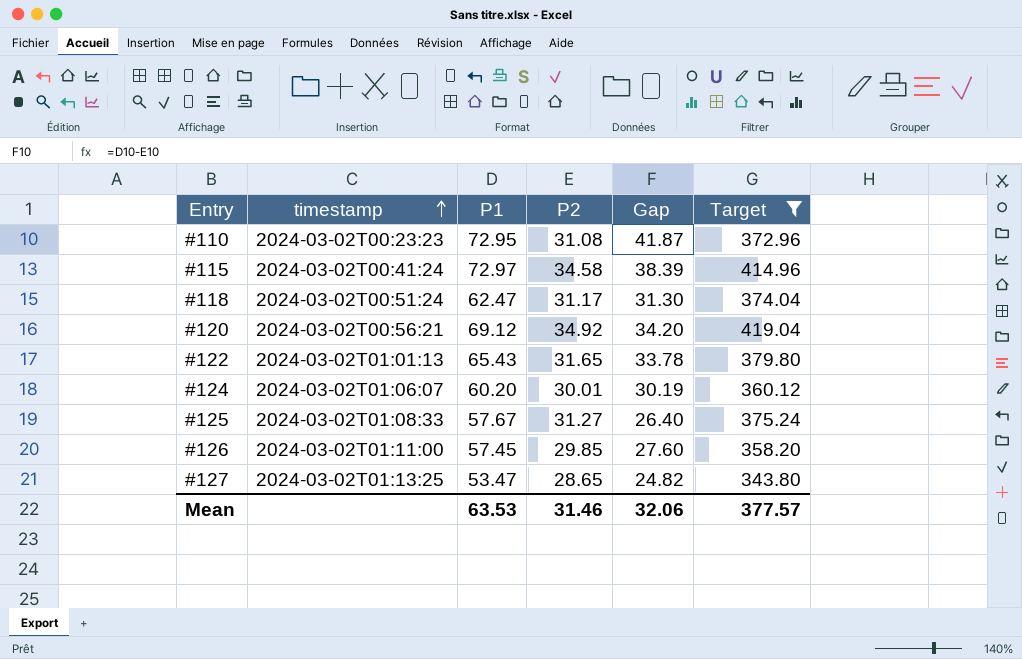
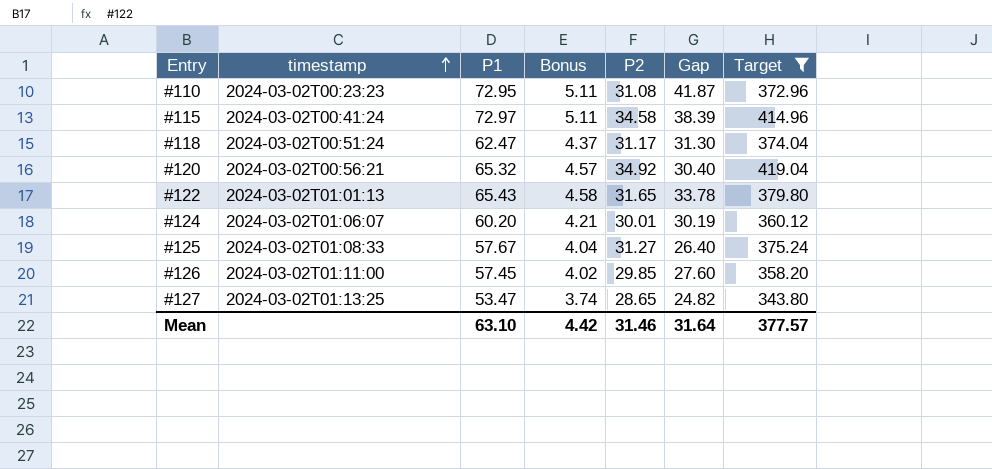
column Bonus | formula: none -> [P1] * 0.07
#120 | P1: 69.12 -> 65.32
#120 | Gap: 34.20 -> 30.40
Mean | P1: 63.53 -> 63.10
Mean | Gap: 32.06 -> 31.64

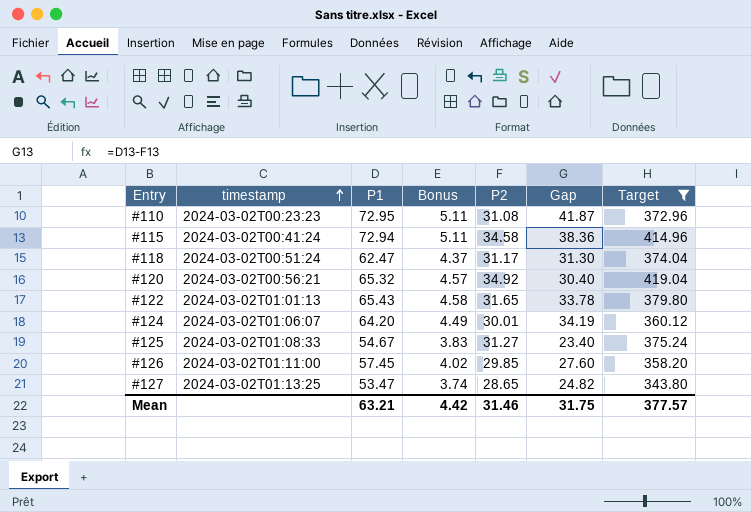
#115 | P1: 72.97 -> 72.94
#115 | Gap: 38.39 -> 38.36
#124 | P1: 60.20 -> 64.20
#124 | Bonus: 4.21 -> 4.49
#124 | Gap: 30.19 -> 34.19
#125 | P1: 57.67 -> 54.67
#125 | Bonus: 4.04 -> 3.83
#125 | Gap: 26.40 -> 23.40
Mean | P1: 63.10 -> 63.21
Mean | Gap: 31.64 -> 31.75

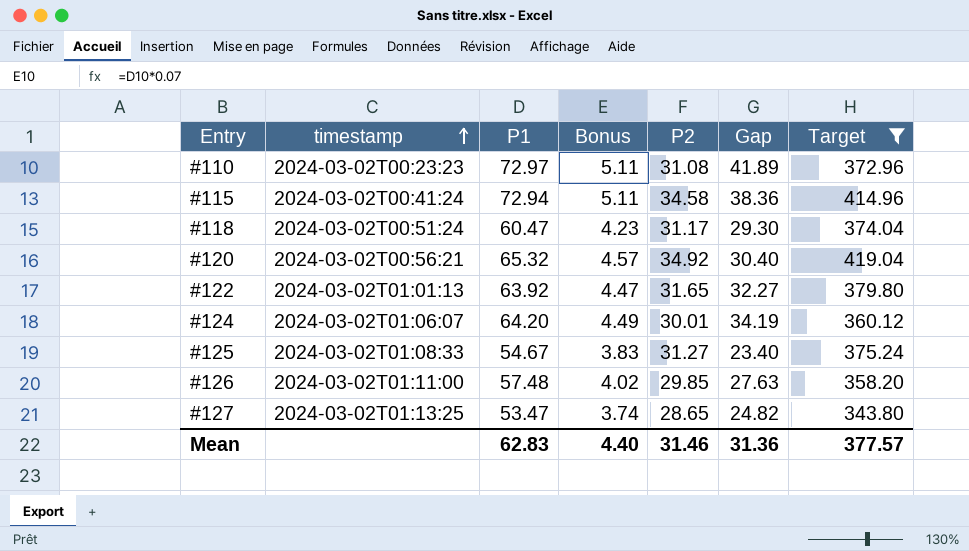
#110 | P1: 72.95 -> 72.97
#110 | Gap: 41.87 -> 41.89
#118 | P1: 62.47 -> 60.47
#118 | Bonus: 4.37 -> 4.23
#118 | Gap: 31.30 -> 29.30
#122 | P1: 65.43 -> 63.92
#122 | Bonus: 4.58 -> 4.47
#122 | Gap: 33.78 -> 32.27
#126 | P1: 57.45 -> 57.48
#126 | Gap: 27.60 -> 27.63
Mean | P1: 63.21 -> 62.83
Mean | Bonus: 4.42 -> 4.40
Mean | Gap: 31.75 -> 31.36

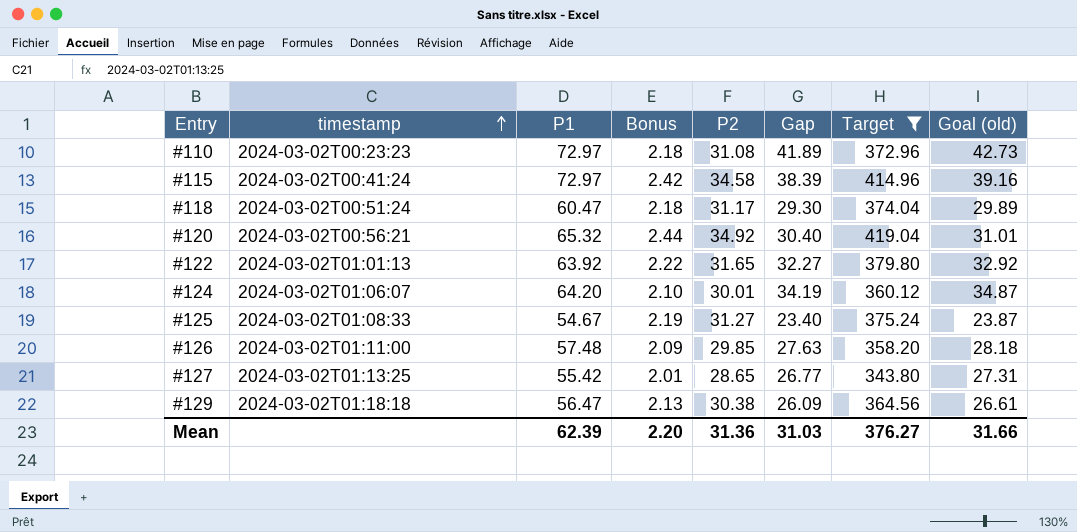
column Bonus | formula: [P1] * 0.07 -> [P2] * 0.07
column Goal (old) | formula: none -> [Gap] * 1.02
#115 | P1: 72.94 -> 72.97
#115 | Gap: 38.36 -> 38.39
#127 | P1: 53.47 -> 55.42
#127 | Gap: 24.82 -> 26.77
row #129: none -> 2024-03-02T01:18:18 | 56.47 | 2.13 | 30.38 | 26.09 | 364.56 | 26.61
Mean | P1: 62.83 -> 62.39
Mean | Bonus: 4.40 -> 2.20
Mean | P2: 31.46 -> 31.36
Mean | Gap: 31.36 -> 31.03
Mean | Target: 377.57 -> 376.27

